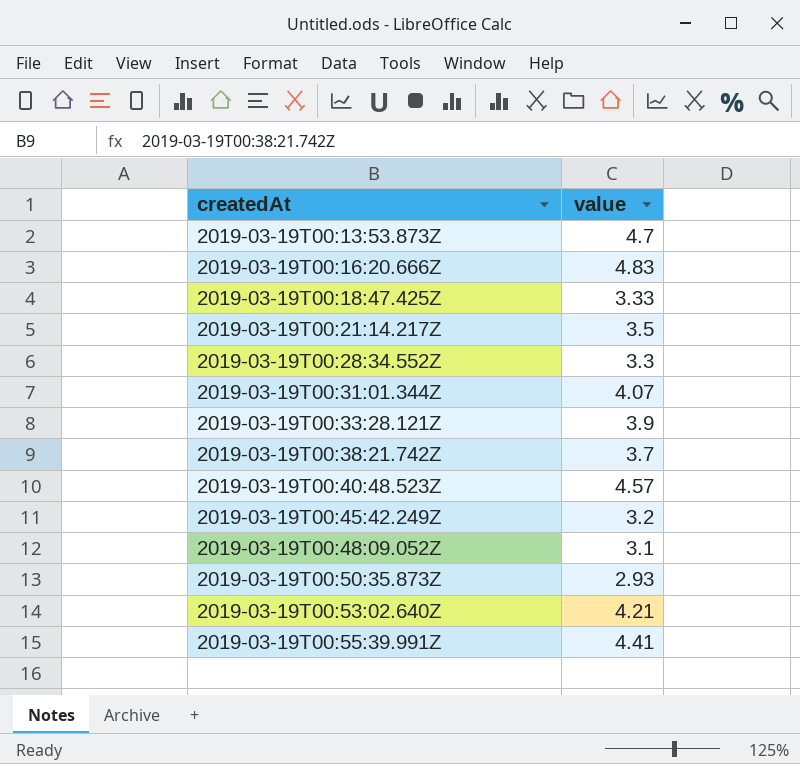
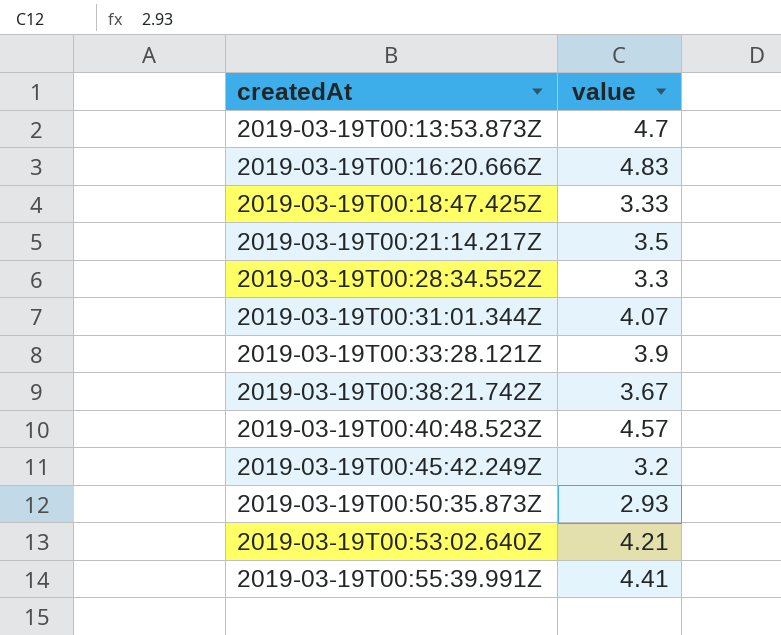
row 2019-03-19T00:48:09.052Z: 3.1 -> none
2019-03-19T00:38:21.742Z | value: 3.7 -> 3.67

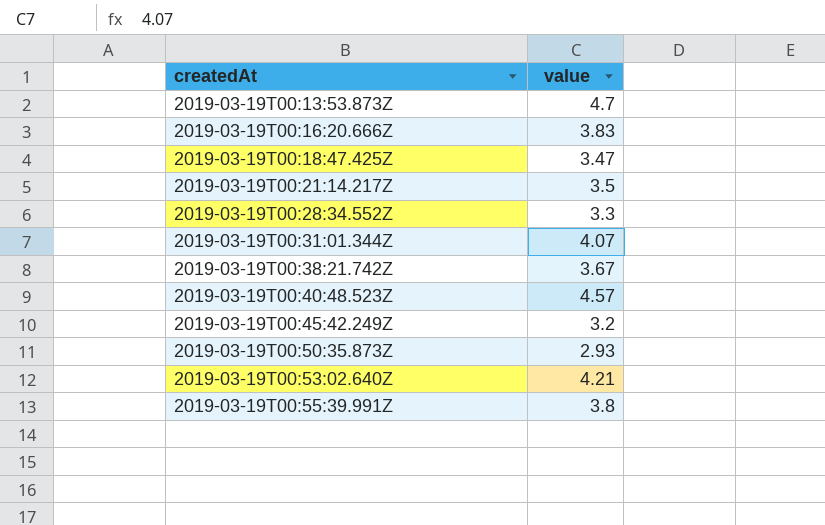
row 2019-03-19T00:33:28.121Z: 3.9 -> none
2019-03-19T00:16:20.666Z | value: 4.83 -> 3.83
2019-03-19T00:18:47.425Z | value: 3.33 -> 3.47
2019-03-19T00:55:39.991Z | value: 4.41 -> 3.8

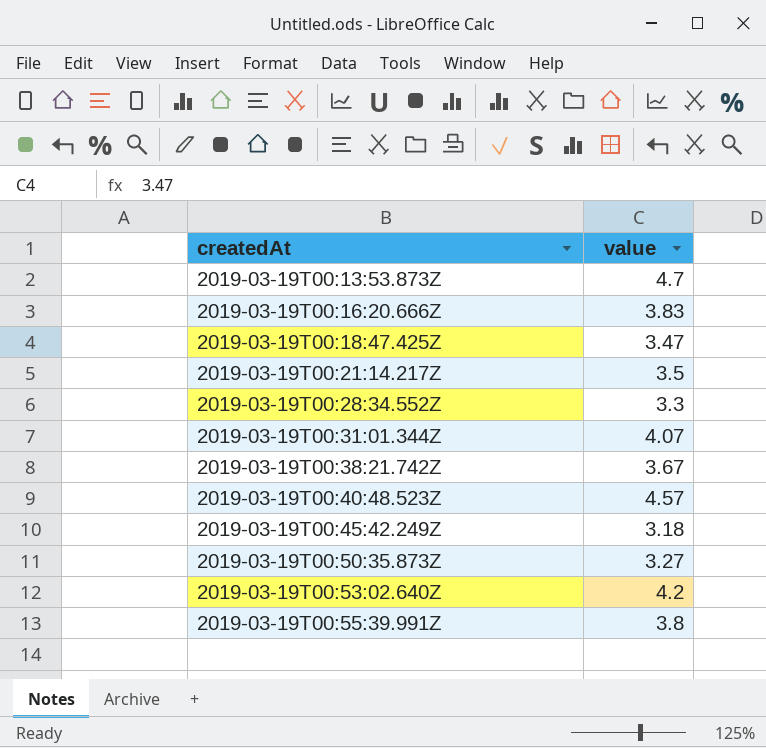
2019-03-19T00:45:42.249Z | value: 3.2 -> 3.18
2019-03-19T00:50:35.873Z | value: 2.93 -> 3.27
2019-03-19T00:53:02.640Z | value: 4.21 -> 4.2

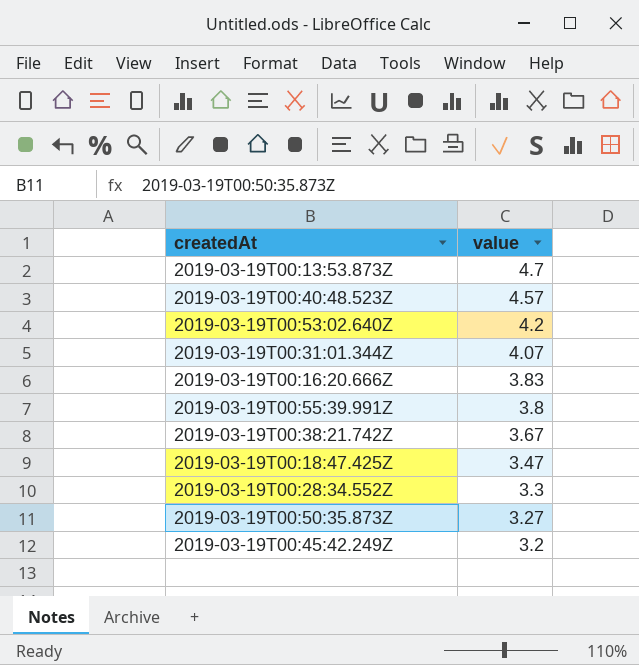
row order: createdAt ascending -> value descending
row 2019-03-19T00:21:14.217Z: 3.5 -> none
2019-03-19T00:45:42.249Z | value: 3.18 -> 3.2

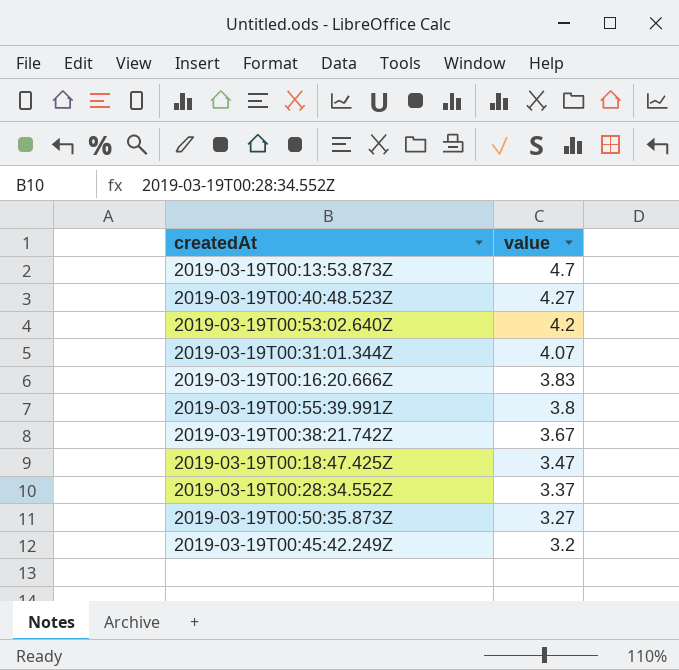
2019-03-19T00:40:48.523Z | value: 4.57 -> 4.27
2019-03-19T00:28:34.552Z | value: 3.3 -> 3.37

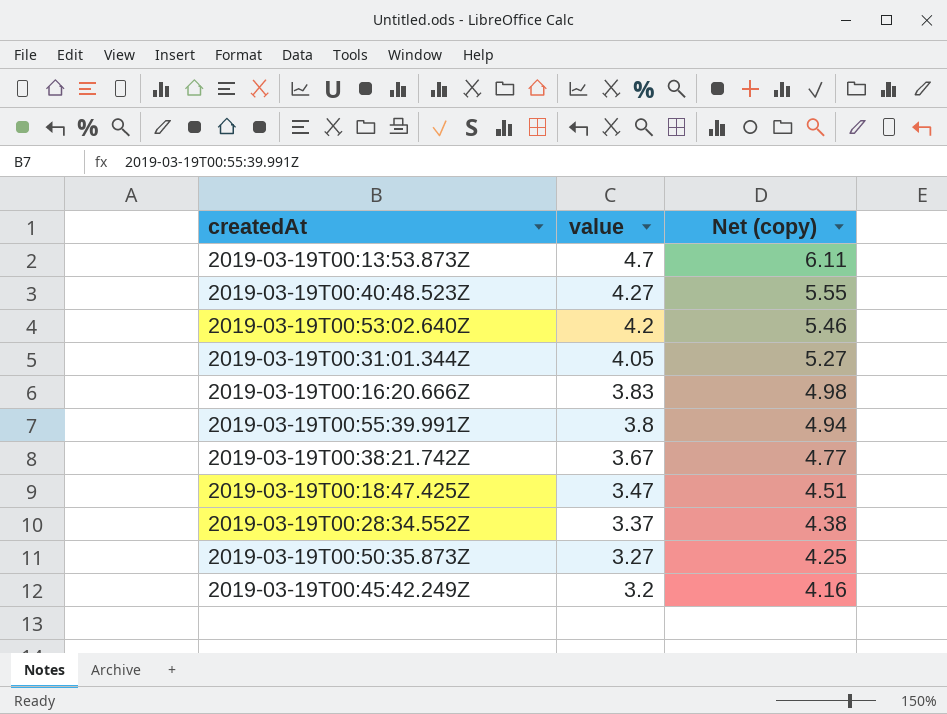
column Net (copy) | formula: none -> [value] * 1.3
2019-03-19T00:31:01.344Z | value: 4.07 -> 4.05

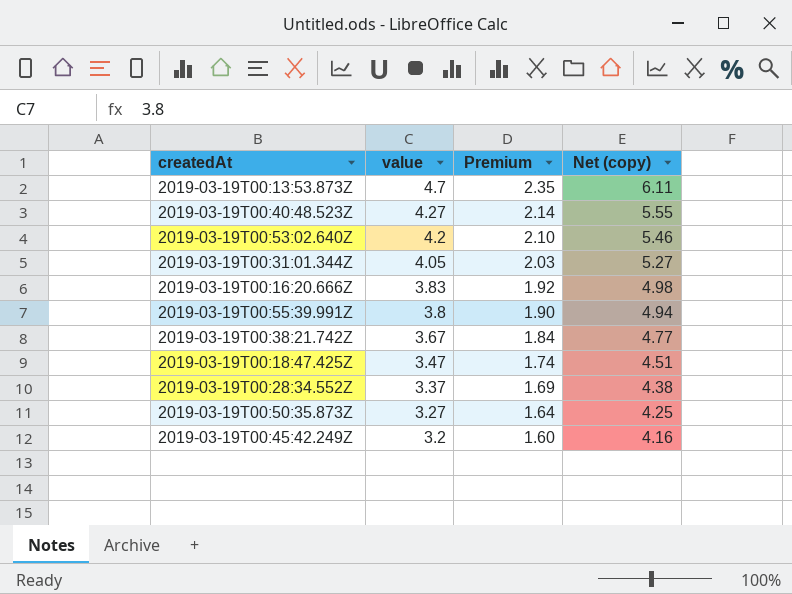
column Premium | formula: none -> [value] * 0.5

